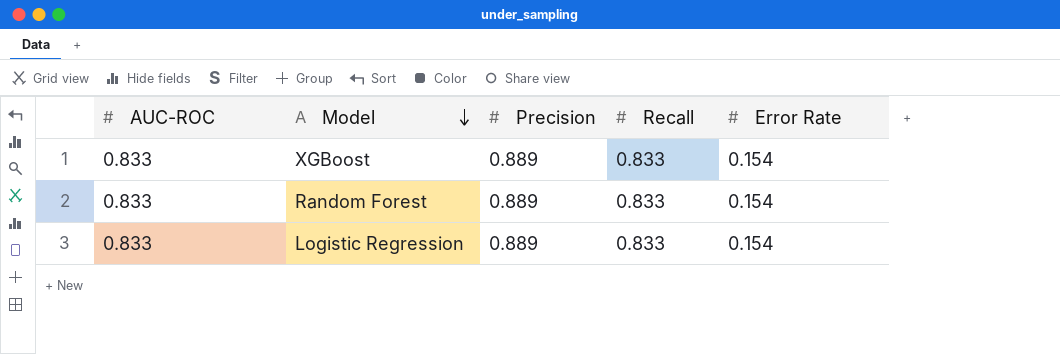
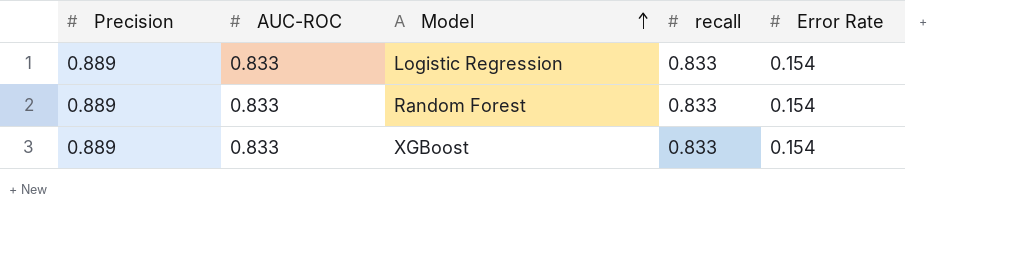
row order: Model descending -> Model ascending
column Precision | position: 3 -> 1
column name: Recall -> recall

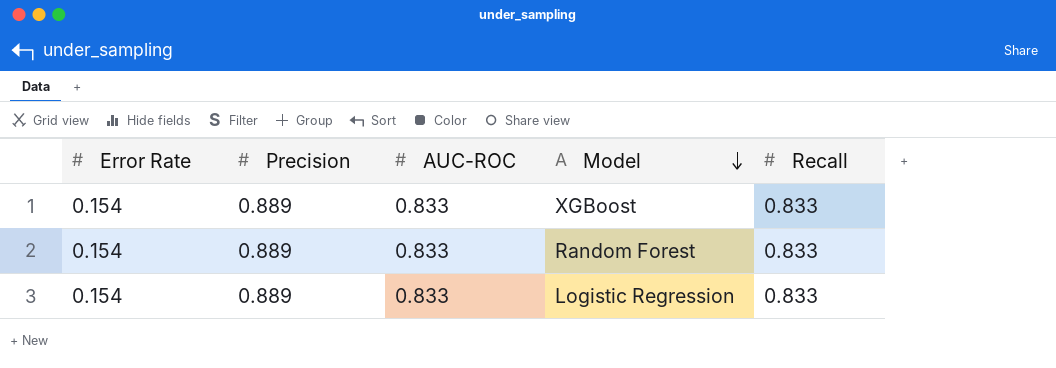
row order: Model ascending -> Model descending
column Error Rate | position: 5 -> 1
column name: recall -> Recall

